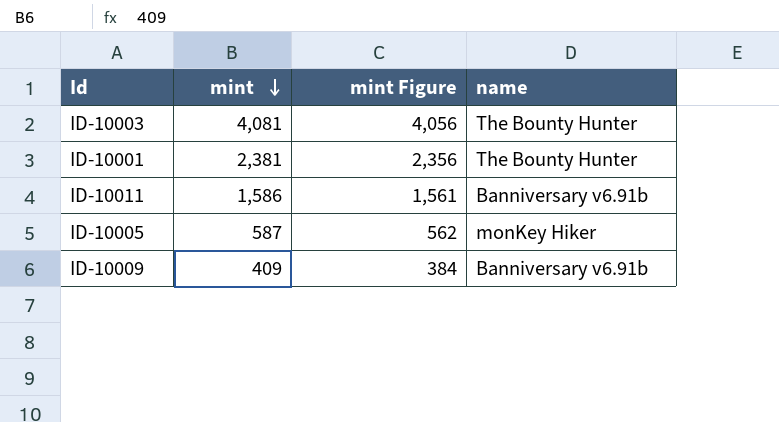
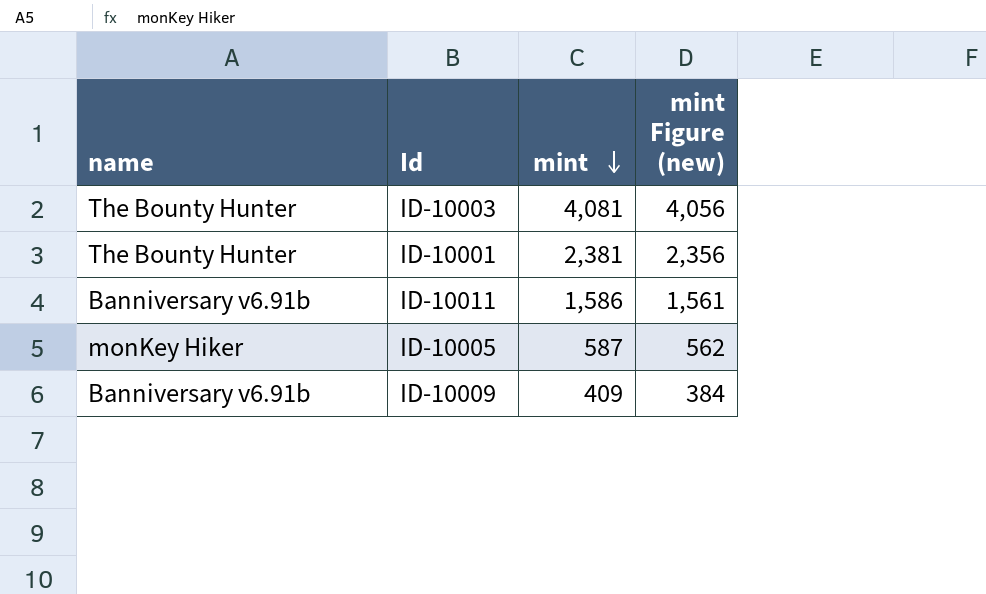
column name | position: 4 -> 1
column name: mint Figure -> mint Figure (new)

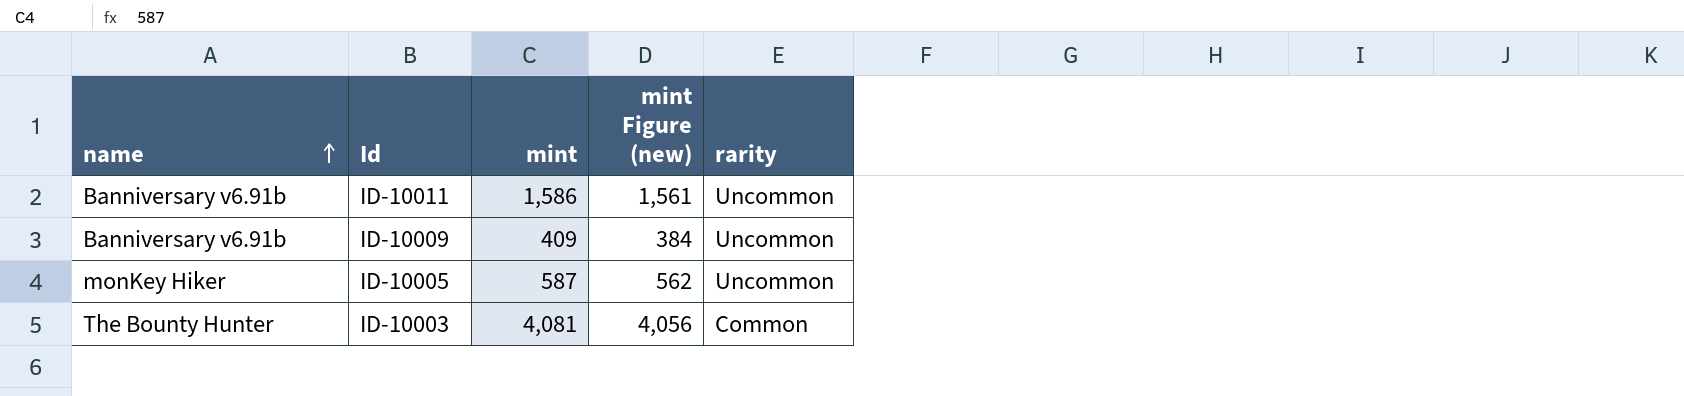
row order: mint descending -> name ascending
column rarity | position: none -> 5
row ID-10001: The Bounty Hunter | 2,381 | 2,356 -> none

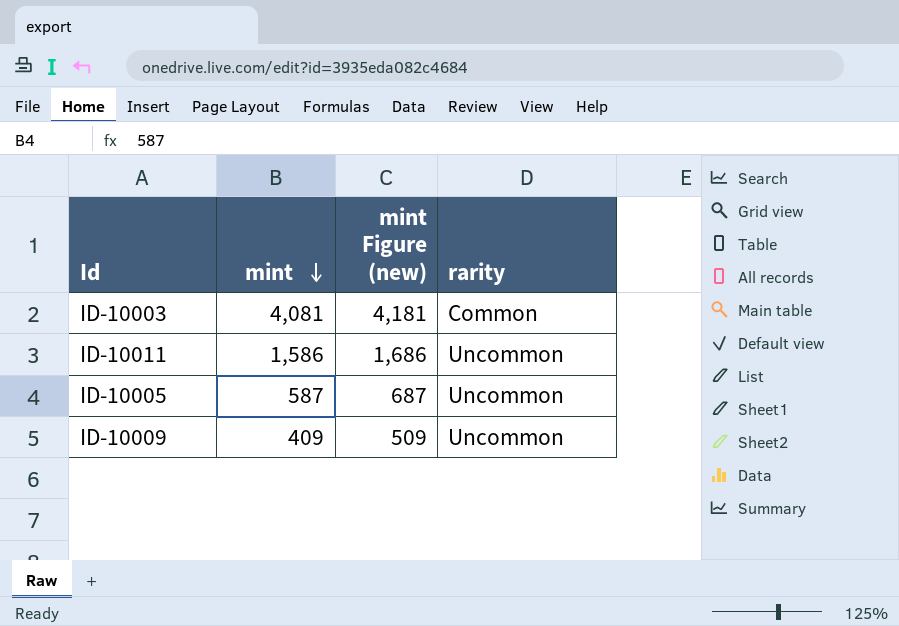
row order: name ascending -> mint descending
column name | position: 1 -> none
column mint Figure (new) | formula: [mint] - 25 -> [mint] + 100

